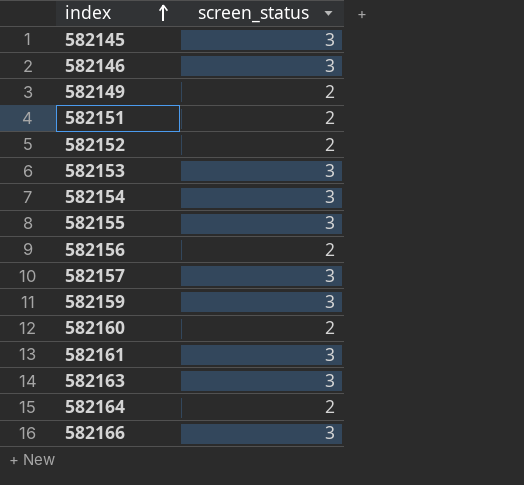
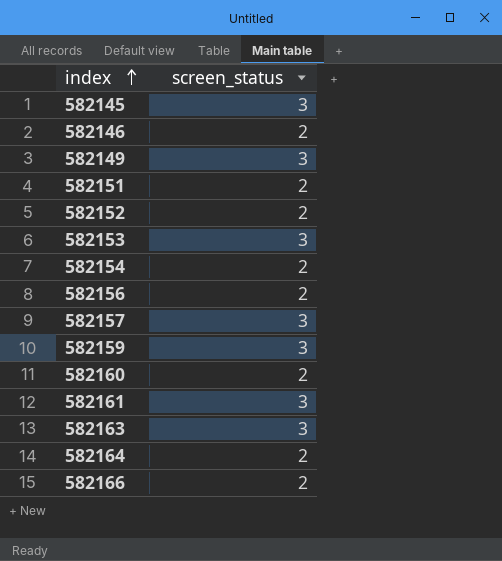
row 582155: 3 -> none
582146 | screen_status: 3 -> 2
582149 | screen_status: 2 -> 3
582154 | screen_status: 3 -> 2
582166 | screen_status: 3 -> 2

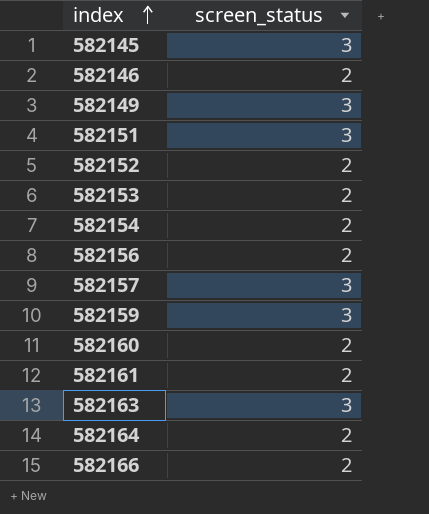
582151 | screen_status: 2 -> 3
582153 | screen_status: 3 -> 2
582161 | screen_status: 3 -> 2

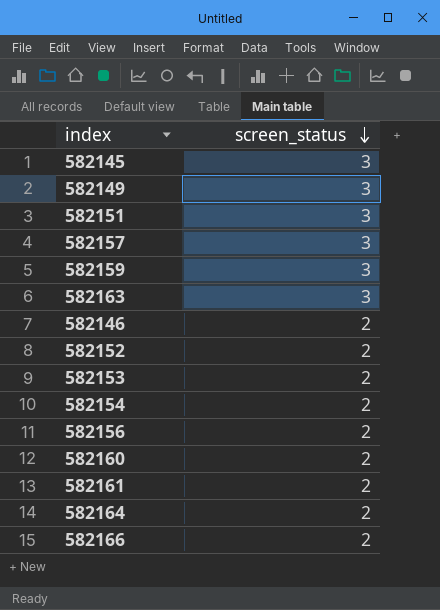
row order: index ascending -> screen_status descending

